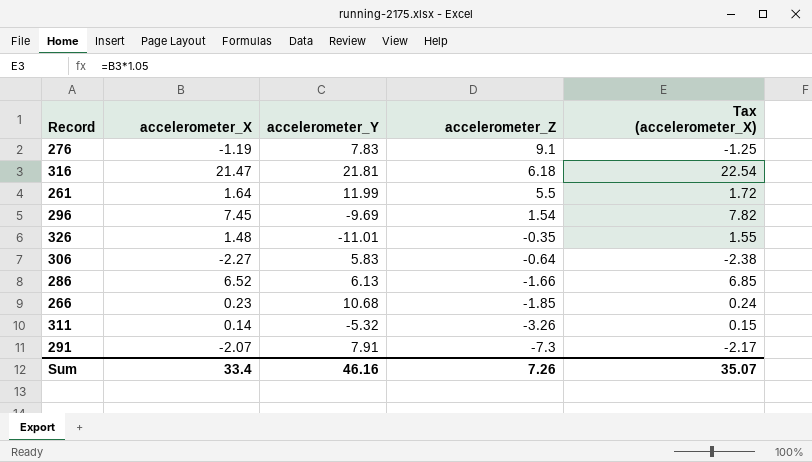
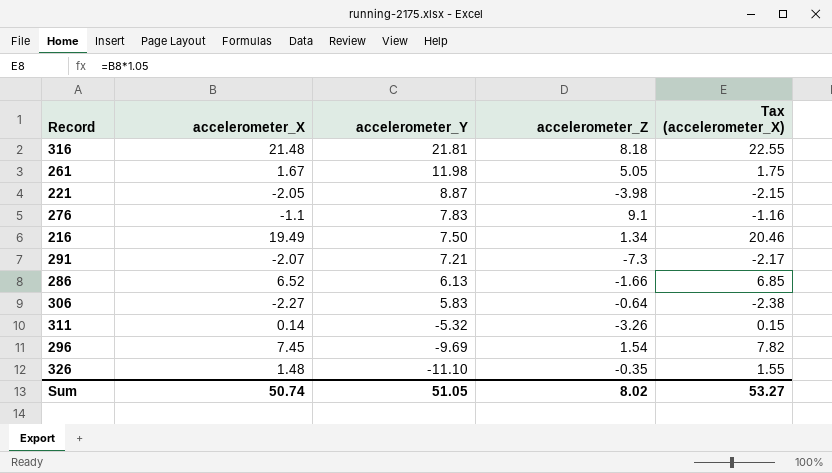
row order: accelerometer_Z descending -> accelerometer_Y descending
row 266: 0.23 | 10.68 | -1.85 | 0.24 -> none
316 | accelerometer_X: 21.47 -> 21.48
316 | accelerometer_Z: 6.18 -> 8.18
316 | Tax (accelerometer_X): 22.54 -> 22.55
261 | accelerometer_X: 1.64 -> 1.67
261 | accelerometer_Y: 11.99 -> 11.98
261 | accelerometer_Z: 5.5 -> 5.05
261 | Tax (accelerometer_X): 1.72 -> 1.75
row 221: none -> -2.05 | 8.87 | -3.98 | -2.15
276 | accelerometer_X: -1.19 -> -1.1
276 | Tax (accelerometer_X): -1.25 -> -1.16
row 216: none -> 19.49 | 7.50 | 1.34 | 20.46
291 | accelerometer_Y: 7.91 -> 7.21
326 | accelerometer_Y: -11.01 -> -11.10
Sum | accelerometer_X: 33.4 -> 50.74
Sum | accelerometer_Y: 46.16 -> 51.05
Sum | accelerometer_Z: 7.26 -> 8.02
Sum | Tax (accelerometer_X): 35.07 -> 53.27

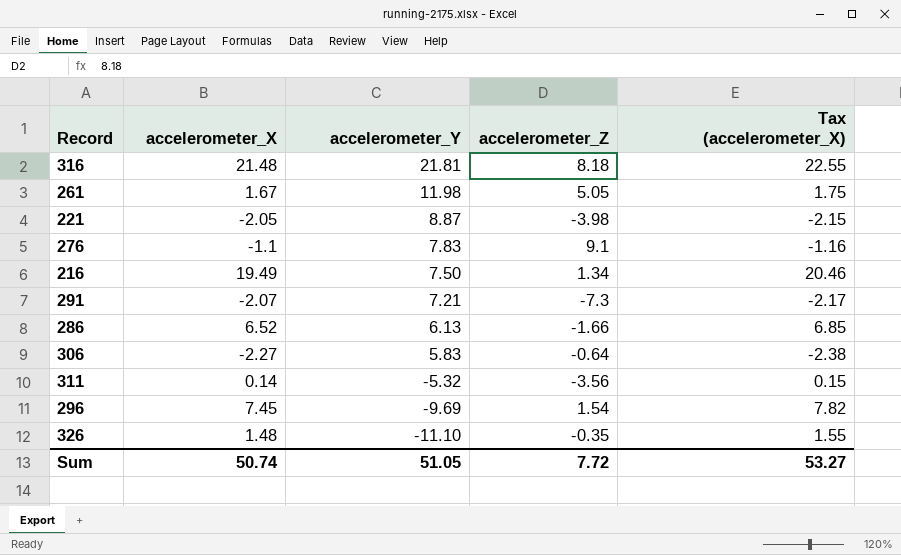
311 | accelerometer_Z: -3.26 -> -3.56
Sum | accelerometer_Z: 8.02 -> 7.72

